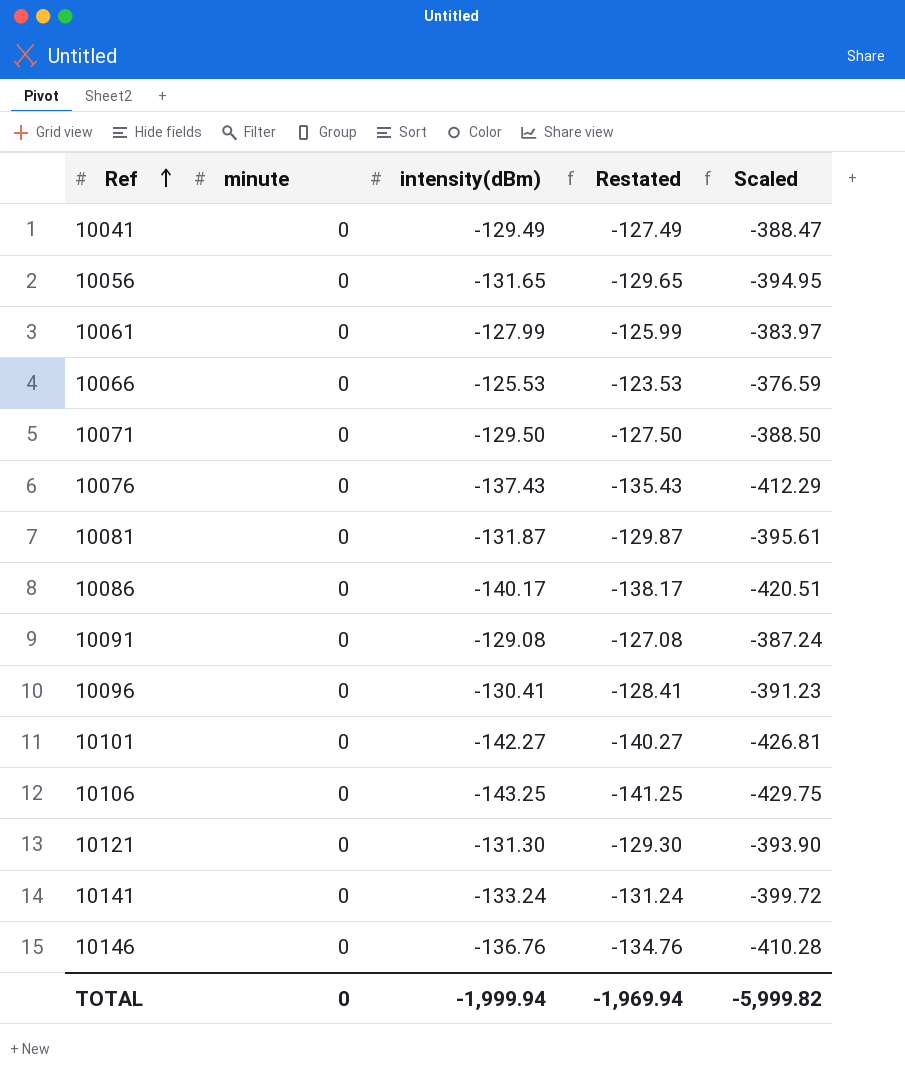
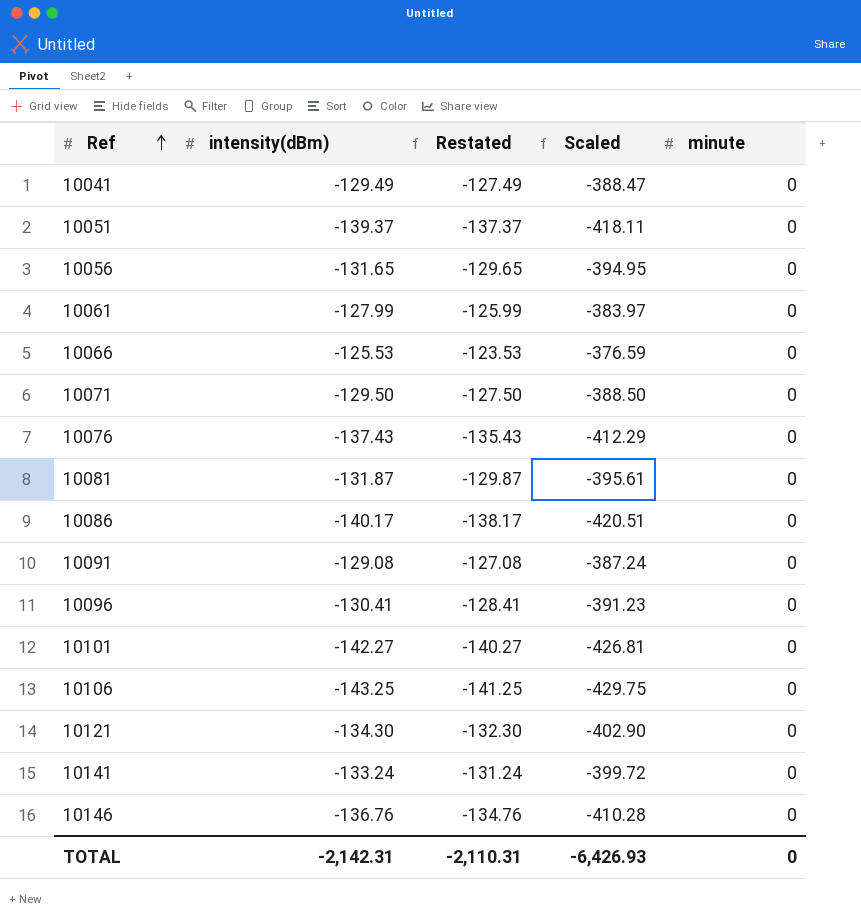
column minute | position: 2 -> 5
row 10051: none -> -139.37 | -137.37 | -418.11 | 0
10121 | intensity(dBm): -131.30 -> -134.30
10121 | Restated: -129.30 -> -132.30
10121 | Scaled: -393.90 -> -402.90
TOTAL | intensity(dBm): -1,999.94 -> -2,142.31
TOTAL | Restated: -1,969.94 -> -2,110.31
TOTAL | Scaled: -5,999.82 -> -6,426.93

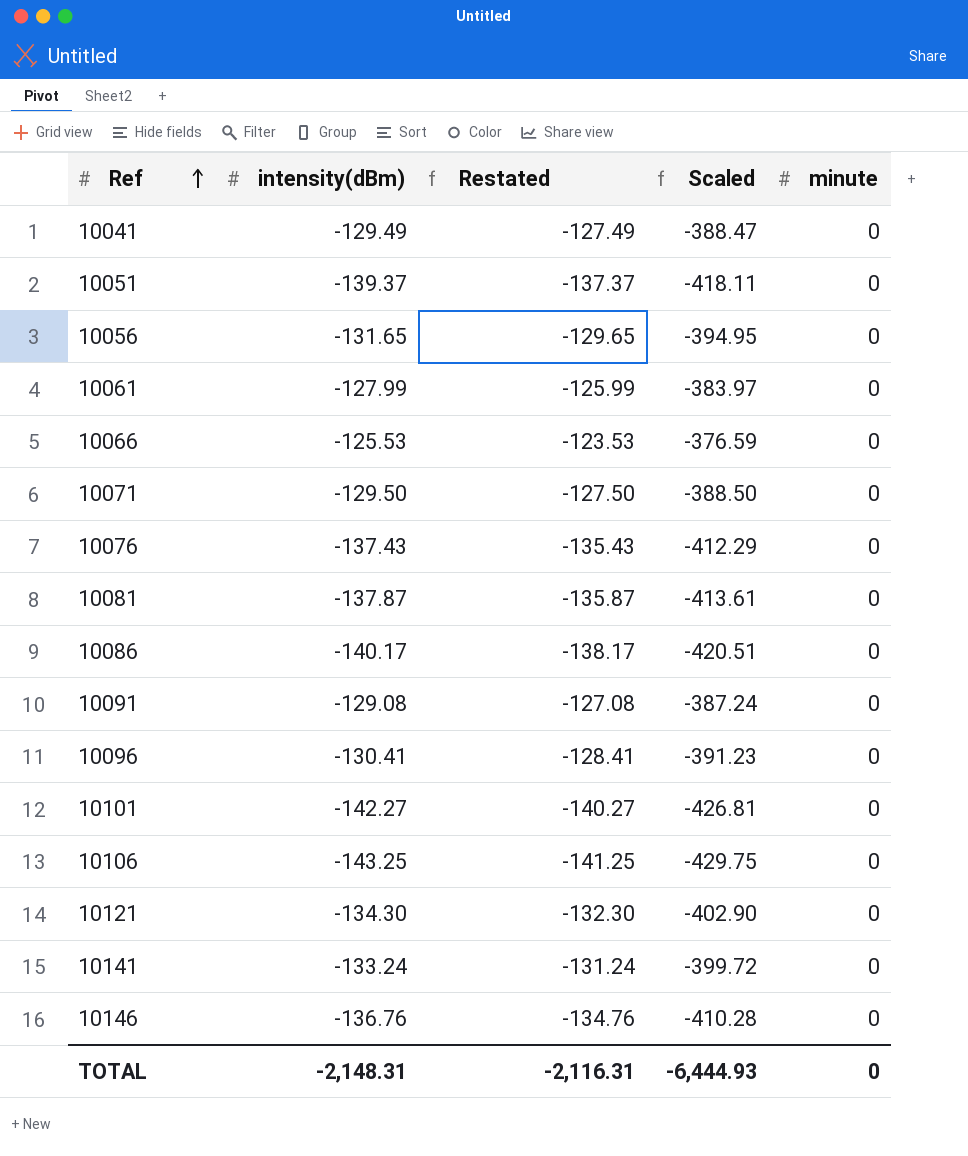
10081 | intensity(dBm): -131.87 -> -137.87
10081 | Restated: -129.87 -> -135.87
10081 | Scaled: -395.61 -> -413.61
TOTAL | intensity(dBm): -2,142.31 -> -2,148.31
TOTAL | Restated: -2,110.31 -> -2,116.31
TOTAL | Scaled: -6,426.93 -> -6,444.93

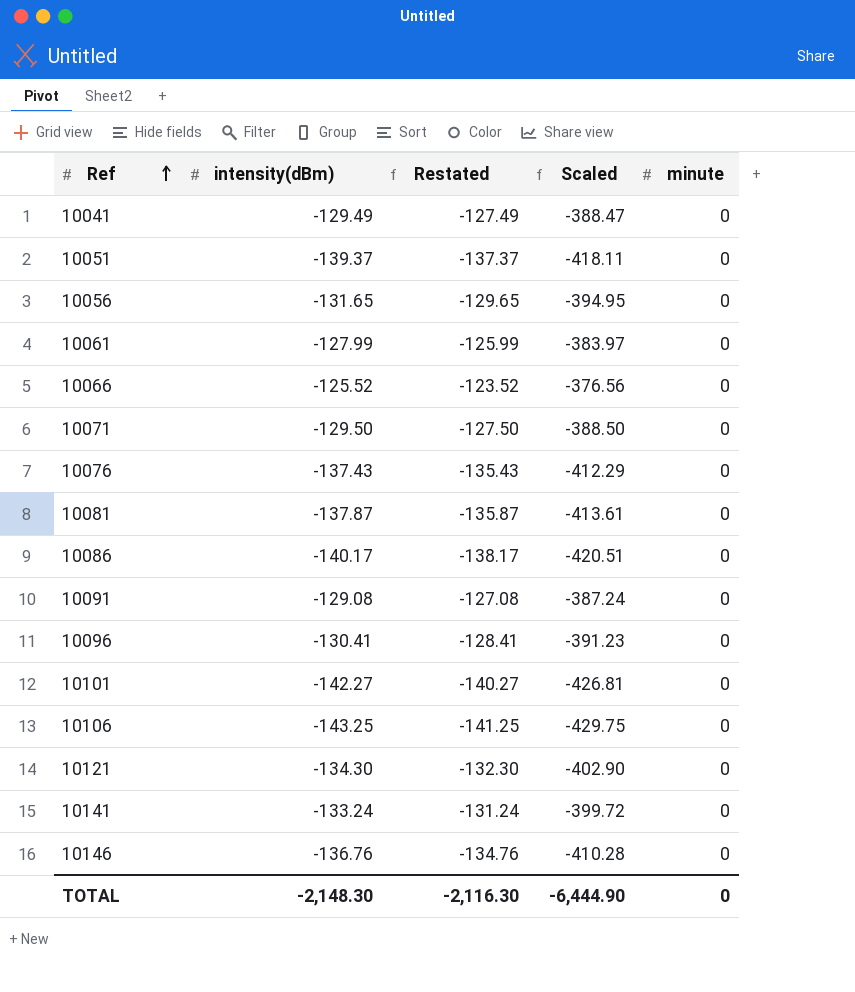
10066 | intensity(dBm): -125.53 -> -125.52
10066 | Restated: -123.53 -> -123.52
10066 | Scaled: -376.59 -> -376.56
TOTAL | intensity(dBm): -2,148.31 -> -2,148.30
TOTAL | Restated: -2,116.31 -> -2,116.30
TOTAL | Scaled: -6,444.93 -> -6,444.90

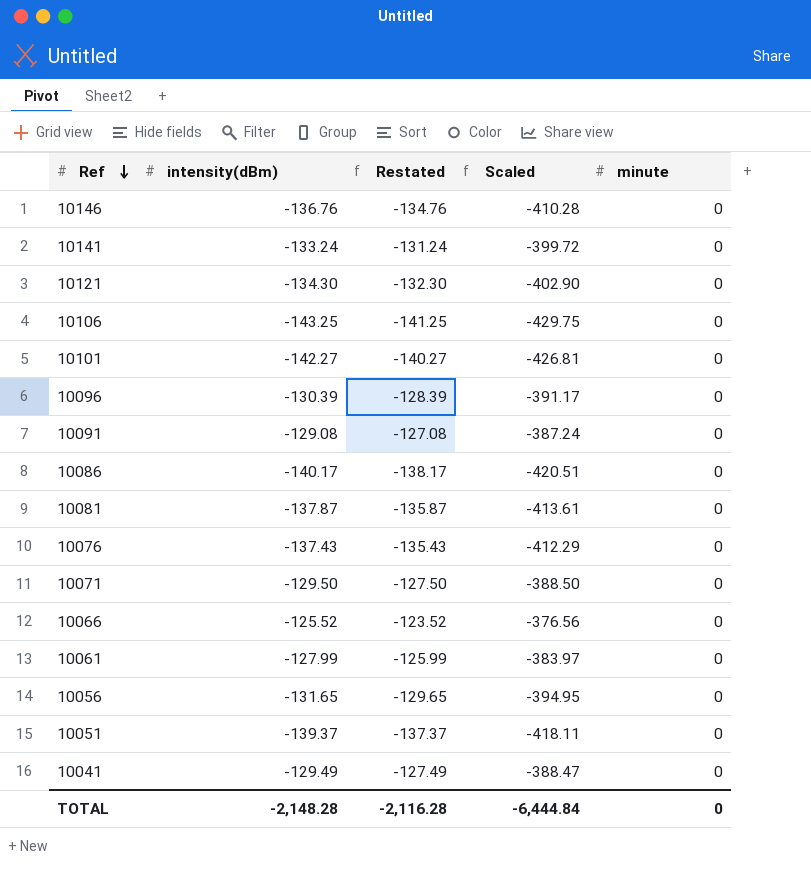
row order: Ref ascending -> Ref descending
10096 | intensity(dBm): -130.41 -> -130.39
10096 | Restated: -128.41 -> -128.39
10096 | Scaled: -391.23 -> -391.17
TOTAL | intensity(dBm): -2,148.30 -> -2,148.28
TOTAL | Restated: -2,116.30 -> -2,116.28
TOTAL | Scaled: -6,444.90 -> -6,444.84

